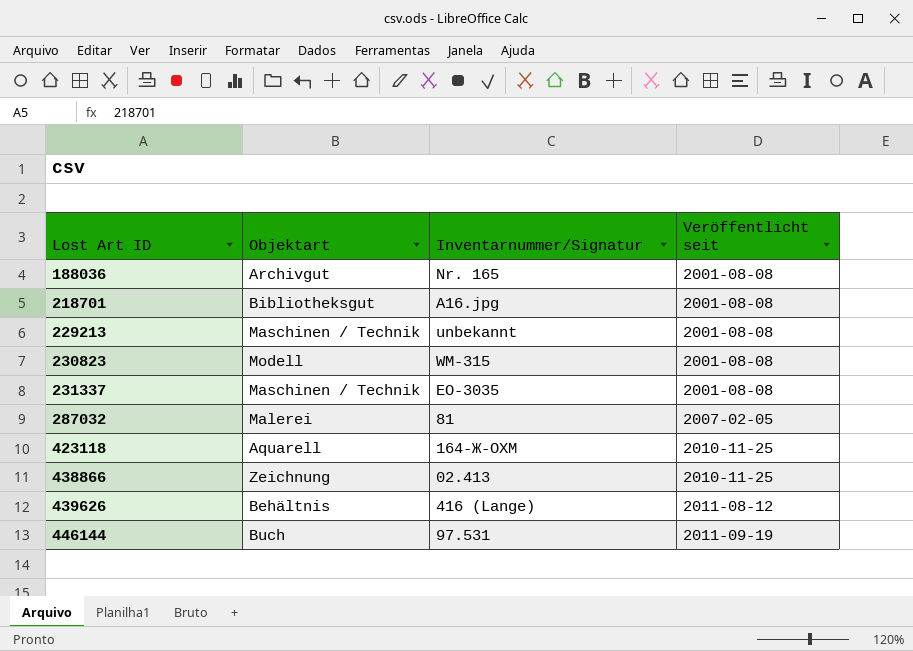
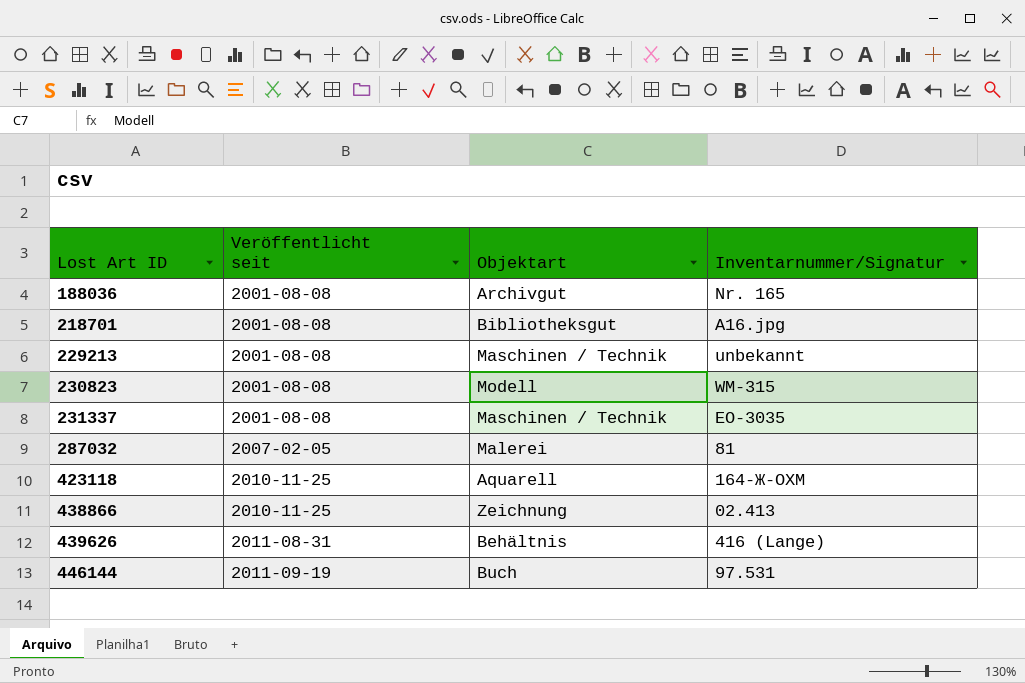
column Veröffentlicht seit | position: 4 -> 2
439626 | Veröffentlicht seit: 2011-08-12 -> 2011-08-31

